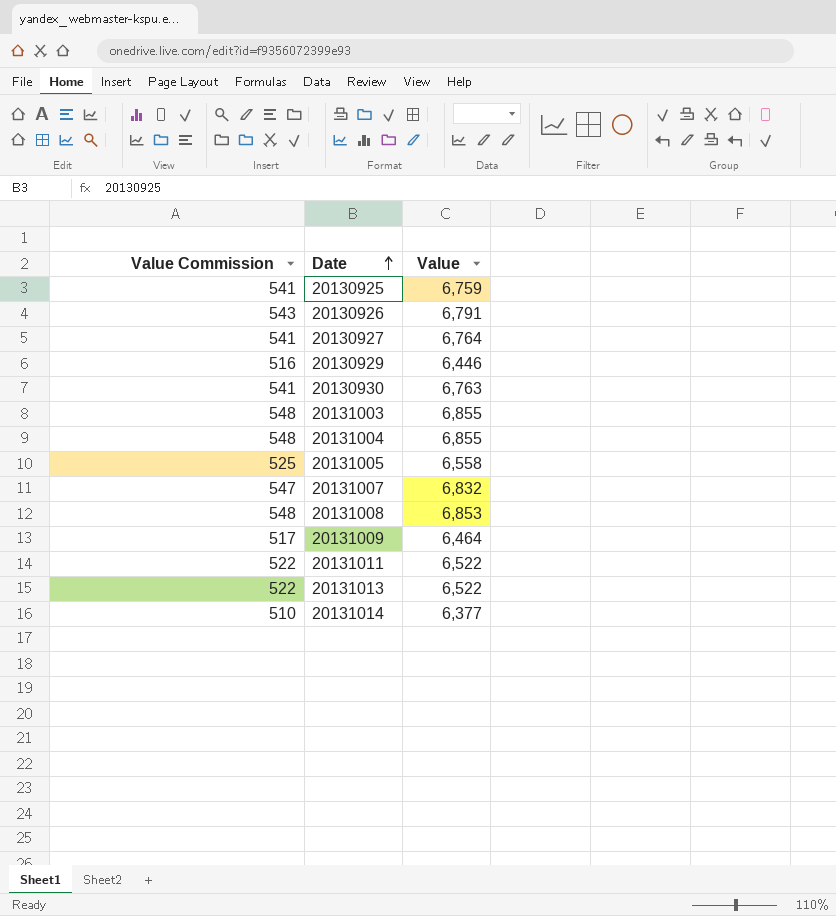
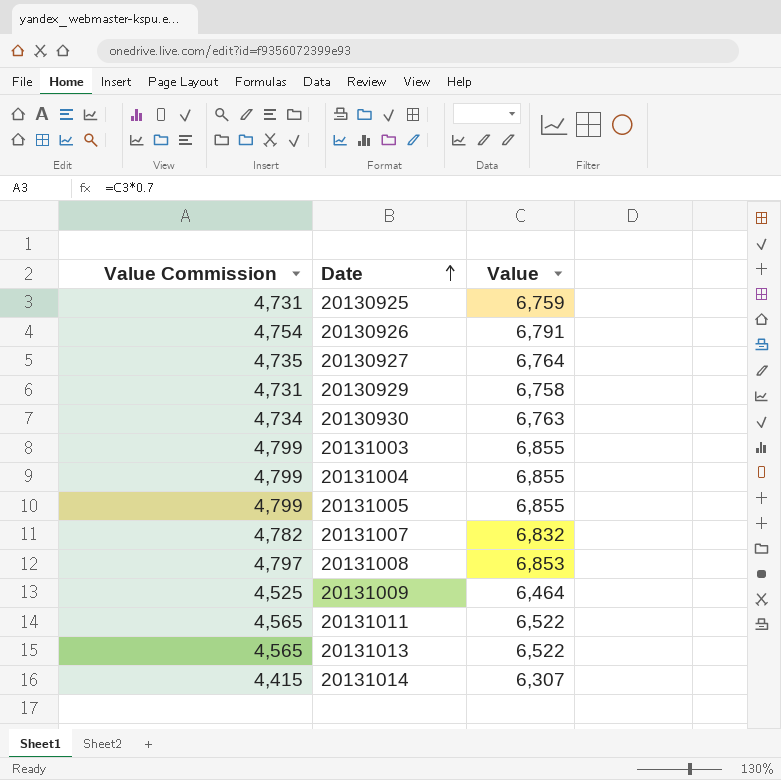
column Value Commission | formula: [Value] * 0.08 -> [Value] * 0.7
20130929 | Value: 6,446 -> 6,758
20131005 | Value: 6,558 -> 6,855
20131014 | Value: 6,377 -> 6,307

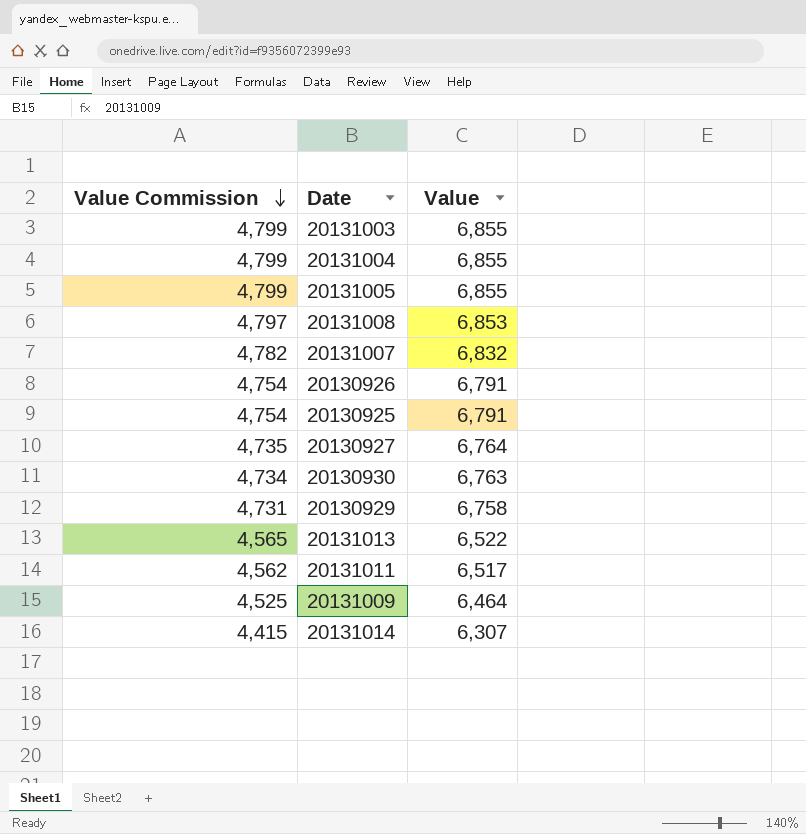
row order: Date ascending -> Value Commission descending
20130925 | Value Commission: 4,731 -> 4,754
20130925 | Value: 6,759 -> 6,791
20131011 | Value Commission: 4,565 -> 4,562
20131011 | Value: 6,522 -> 6,517

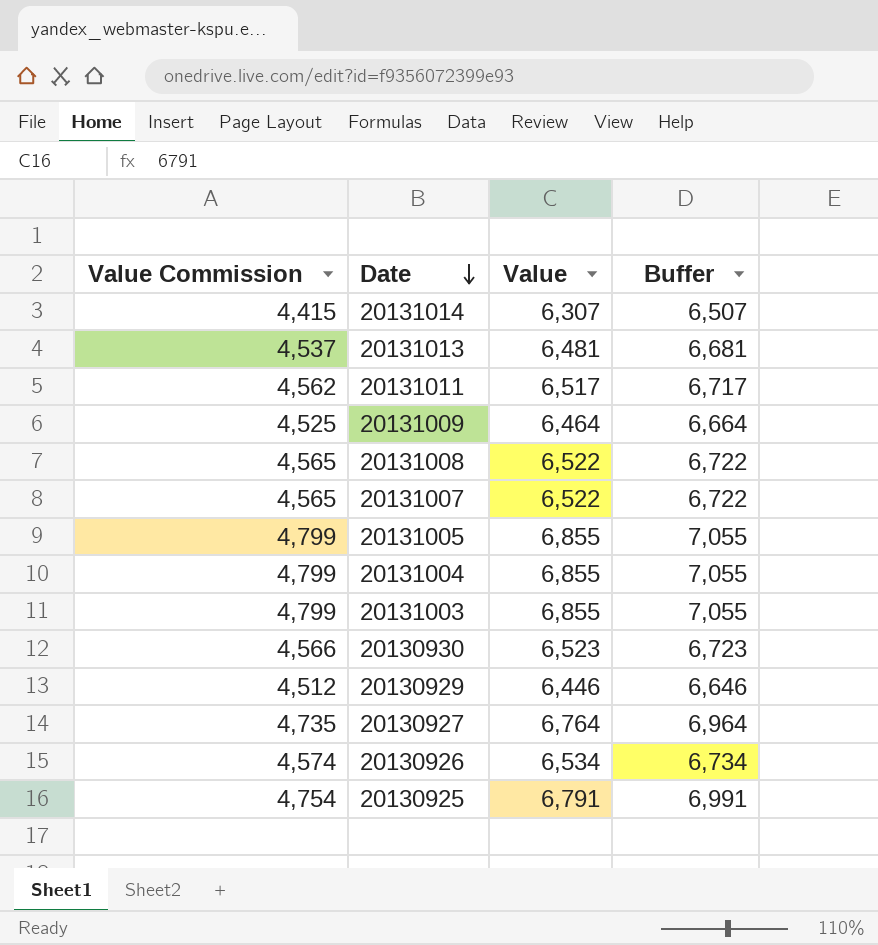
row order: Value Commission descending -> Date descending
column Buffer | formula: none -> [Value] + 200
20131013 | Value Commission: 4,565 -> 4,537
20131013 | Value: 6,522 -> 6,481
20131008 | Value Commission: 4,797 -> 4,565
20131008 | Value: 6,853 -> 6,522
20131007 | Value Commission: 4,782 -> 4,565
20131007 | Value: 6,832 -> 6,522
20130930 | Value Commission: 4,734 -> 4,566
20130930 | Value: 6,763 -> 6,523
20130929 | Value Commission: 4,731 -> 4,512
20130929 | Value: 6,758 -> 6,446
20130926 | Value Commission: 4,754 -> 4,574
20130926 | Value: 6,791 -> 6,534

